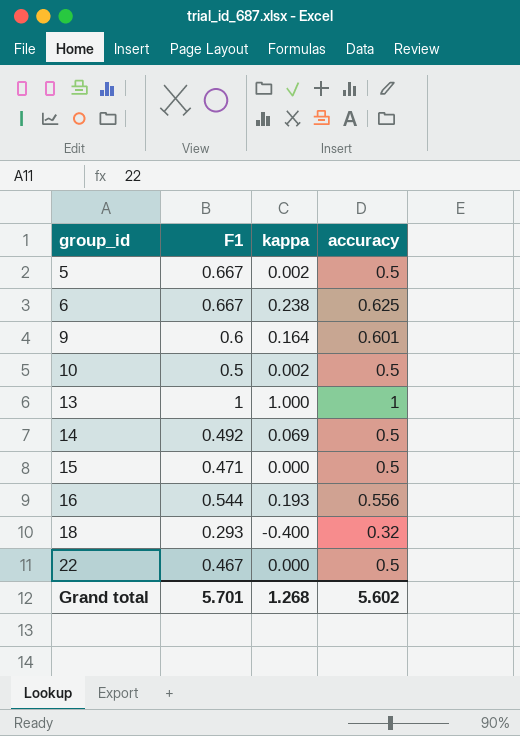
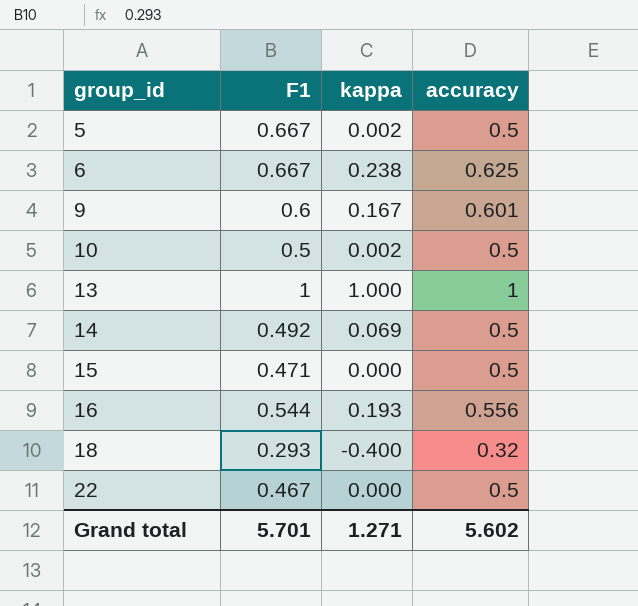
9 | kappa: 0.164 -> 0.167
Grand total | kappa: 1.268 -> 1.271

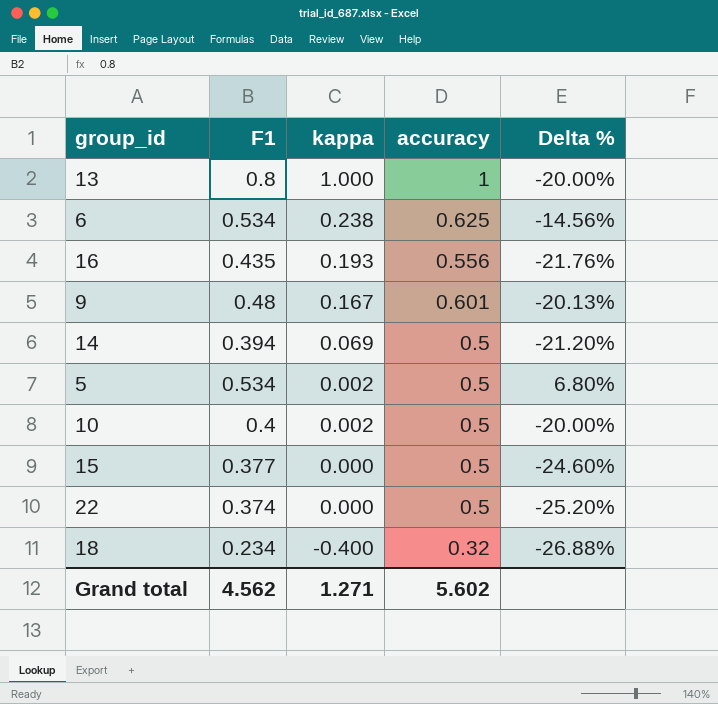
row order: group_id ascending -> kappa descending
column Delta % | formula: none -> ([F1] - [accuracy]) / [accuracy]
13 | F1: 1 -> 0.8
6 | F1: 0.667 -> 0.534
16 | F1: 0.544 -> 0.435
9 | F1: 0.6 -> 0.48
14 | F1: 0.492 -> 0.394
5 | F1: 0.667 -> 0.534
10 | F1: 0.5 -> 0.4
15 | F1: 0.471 -> 0.377
22 | F1: 0.467 -> 0.374
18 | F1: 0.293 -> 0.234
Grand total | F1: 5.701 -> 4.562

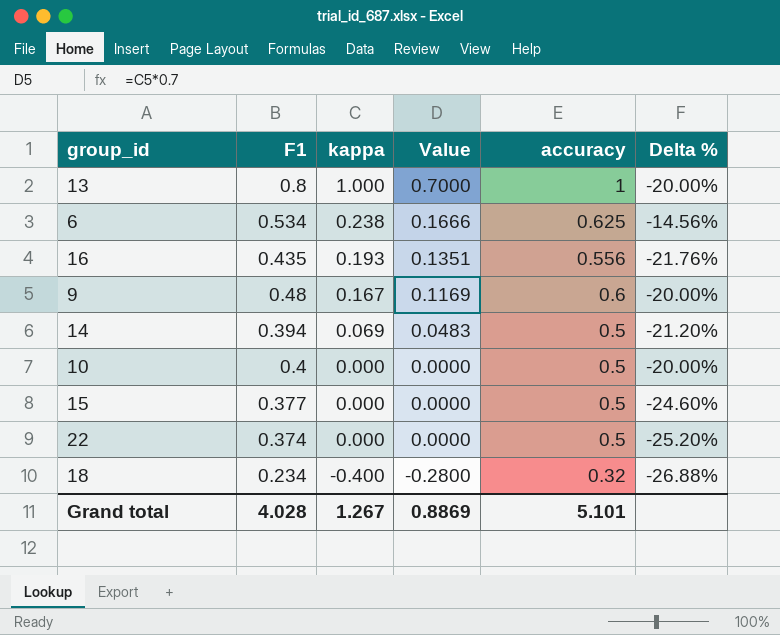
column Value | formula: none -> [kappa] * 0.7
row 5: 0.534 | 0.002 | 0.5 | 6.80% -> none
9 | accuracy: 0.601 -> 0.6
9 | Delta %: -20.13% -> -20.00%
10 | kappa: 0.002 -> 0.000
Grand total | F1: 4.562 -> 4.028
Grand total | kappa: 1.271 -> 1.267
Grand total | accuracy: 5.602 -> 5.101

